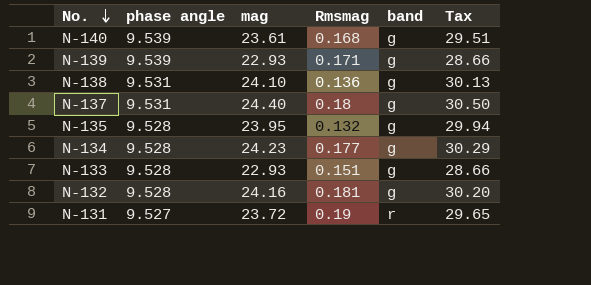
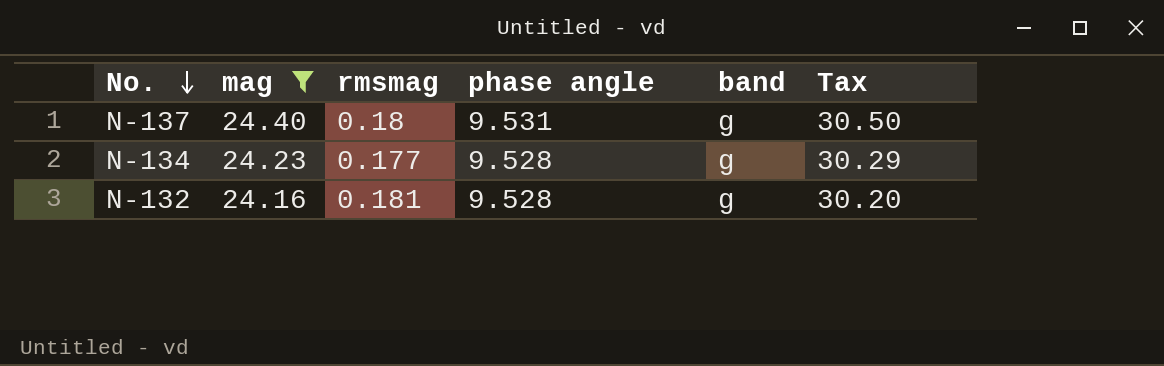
filter: none -> mag >= 24.16
column name: Rmsmag -> rmsmag
column phase angle | position: 2 -> 4

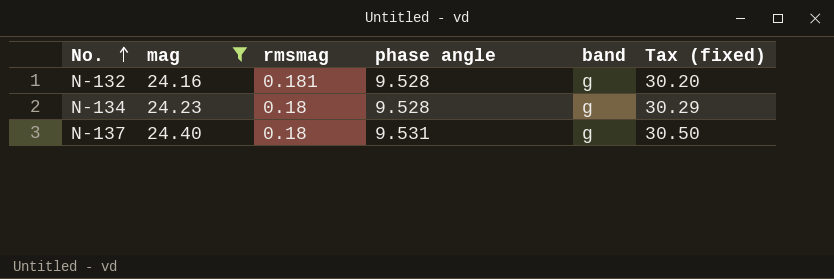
row order: No. descending -> No. ascending
column name: Tax -> Tax (fixed)
N-134 | rmsmag: 0.177 -> 0.18

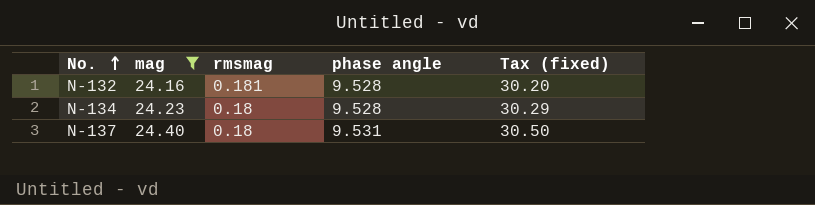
column band | position: 5 -> none

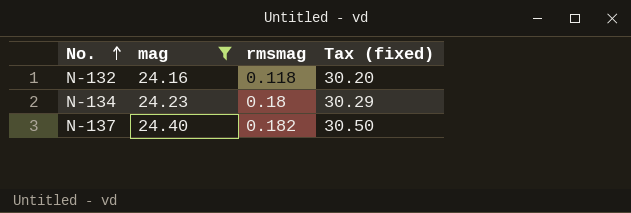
column phase angle | position: 4 -> none
N-132 | rmsmag: 0.181 -> 0.118
N-137 | rmsmag: 0.18 -> 0.182

